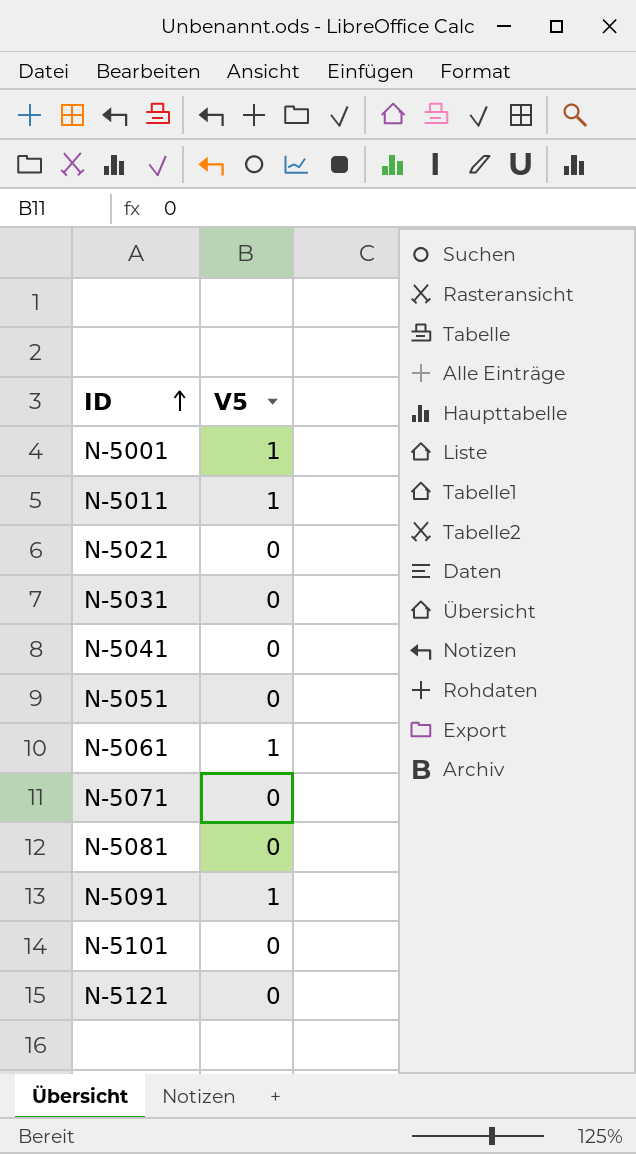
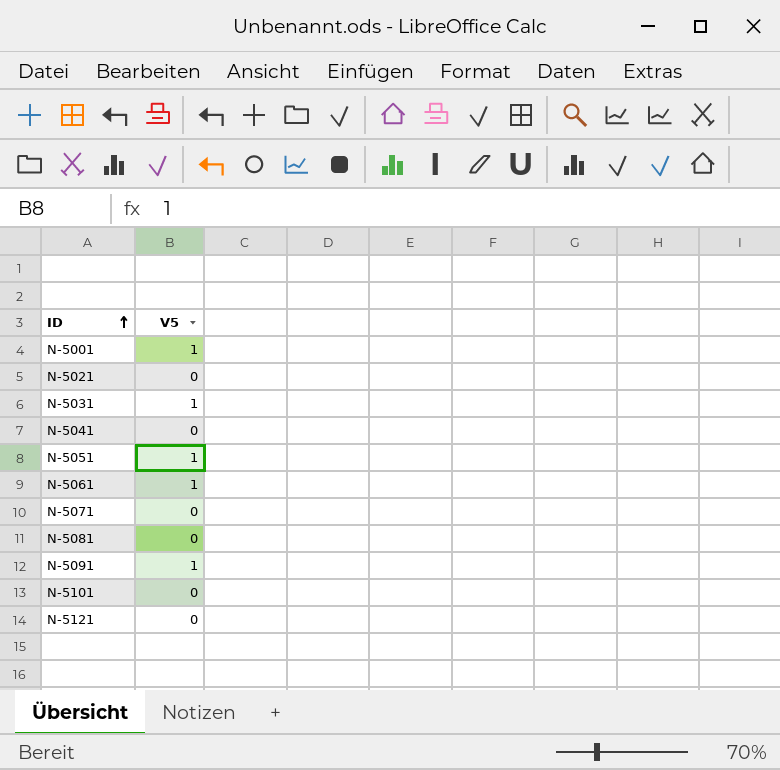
row N-5011: 1 -> none
N-5031 | V5: 0 -> 1
N-5051 | V5: 0 -> 1

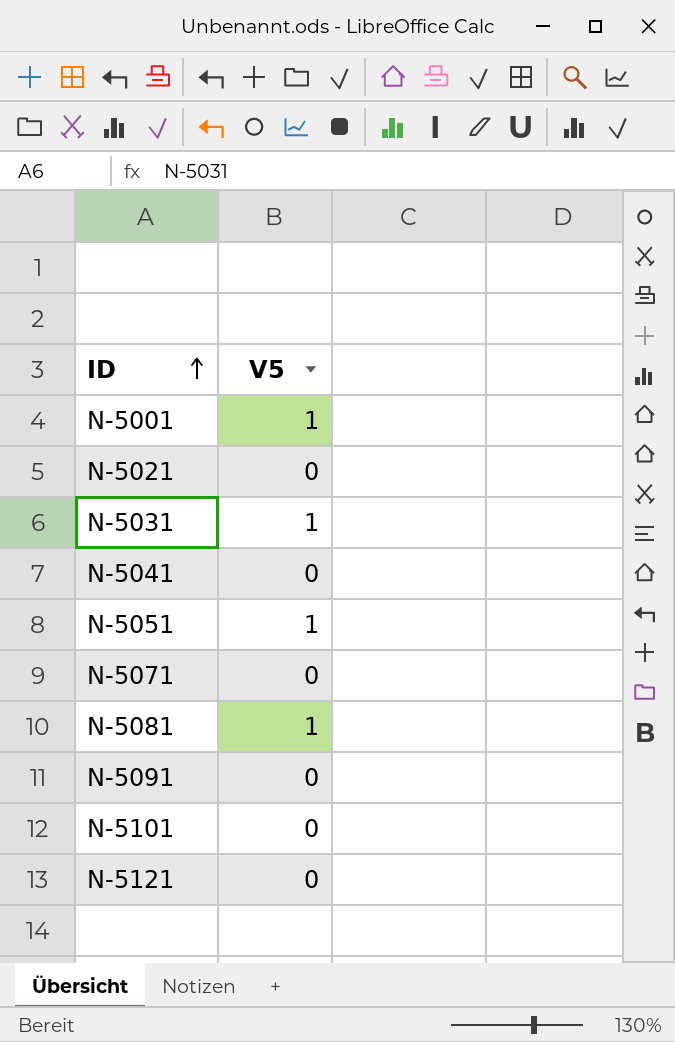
row N-5061: 1 -> none
N-5081 | V5: 0 -> 1
N-5091 | V5: 1 -> 0

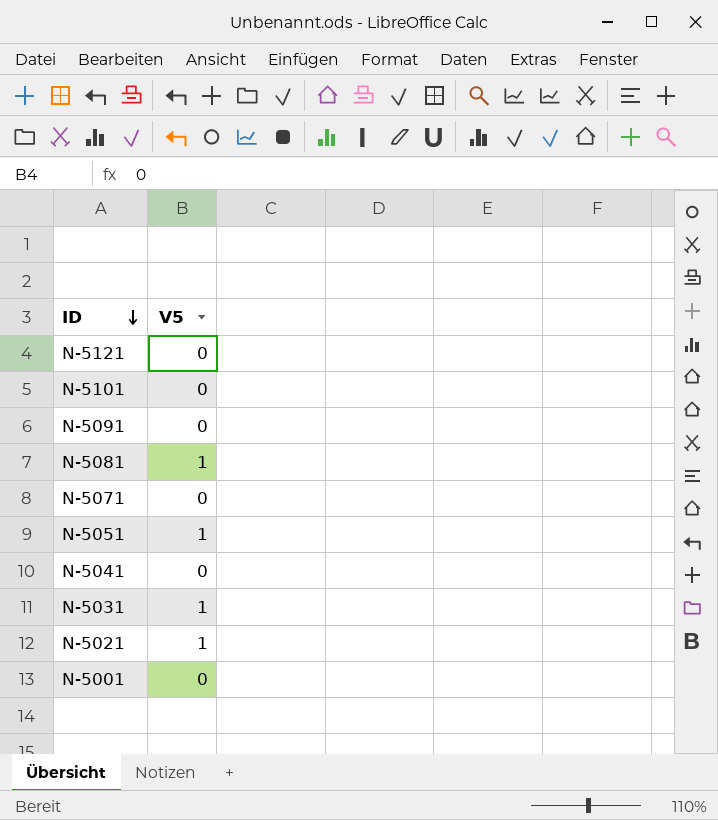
row order: ID ascending -> ID descending
N-5021 | V5: 0 -> 1
N-5001 | V5: 1 -> 0

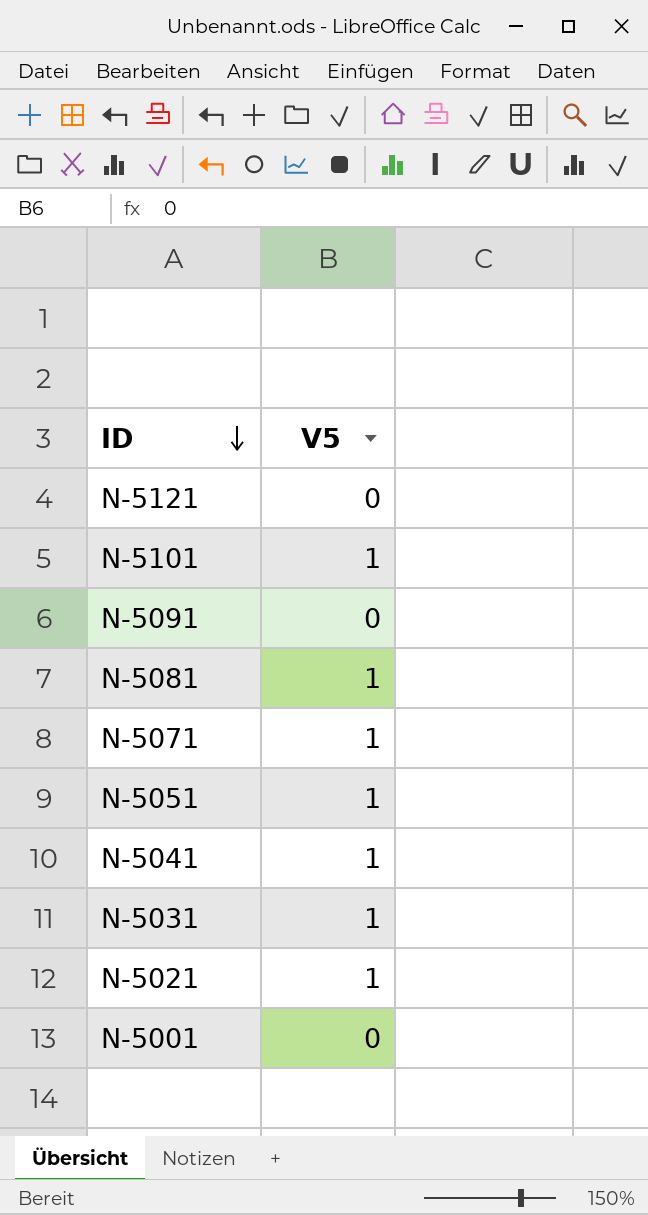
N-5101 | V5: 0 -> 1
N-5071 | V5: 0 -> 1
N-5041 | V5: 0 -> 1

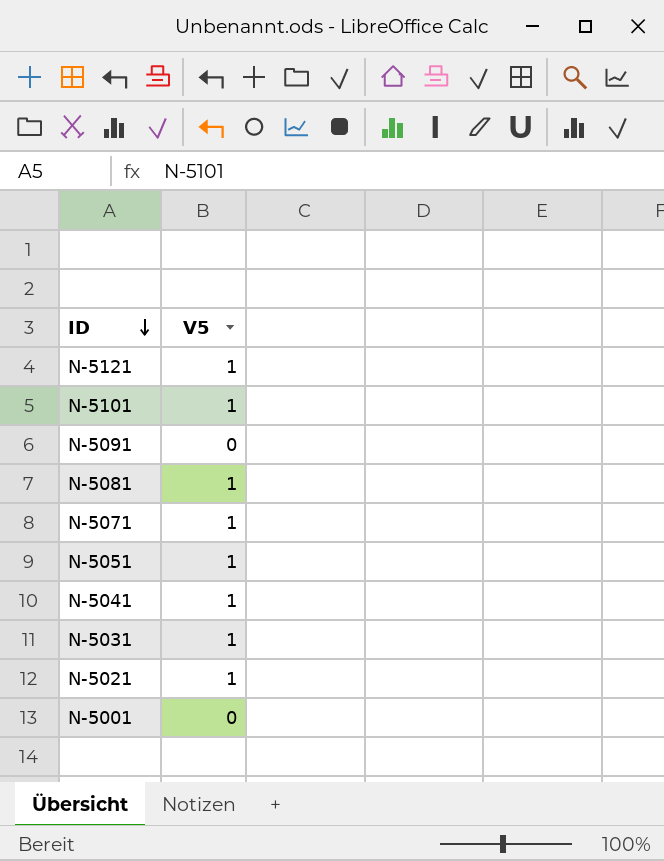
N-5121 | V5: 0 -> 1

